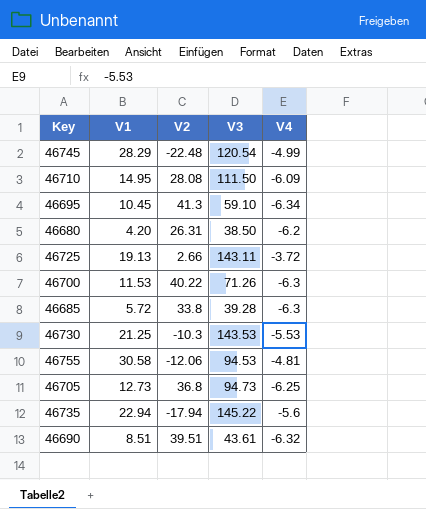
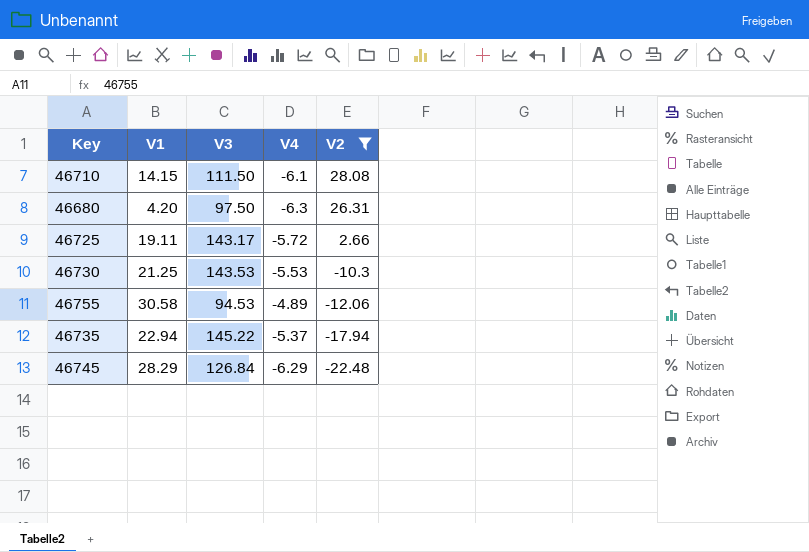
filter: none -> V2 <= 28.08
row order: none -> V2 descending
column V2 | position: 3 -> 5
46710 | V1: 14.95 -> 14.15
46710 | V4: -6.09 -> -6.1
46680 | V3: 38.50 -> 97.50
46680 | V4: -6.2 -> -6.3
46725 | V1: 19.13 -> 19.11
46725 | V3: 143.11 -> 143.17
46725 | V4: -3.72 -> -5.72
46755 | V4: -4.81 -> -4.89
46735 | V4: -5.6 -> -5.37
46745 | V3: 120.54 -> 126.84
46745 | V4: -4.99 -> -6.29

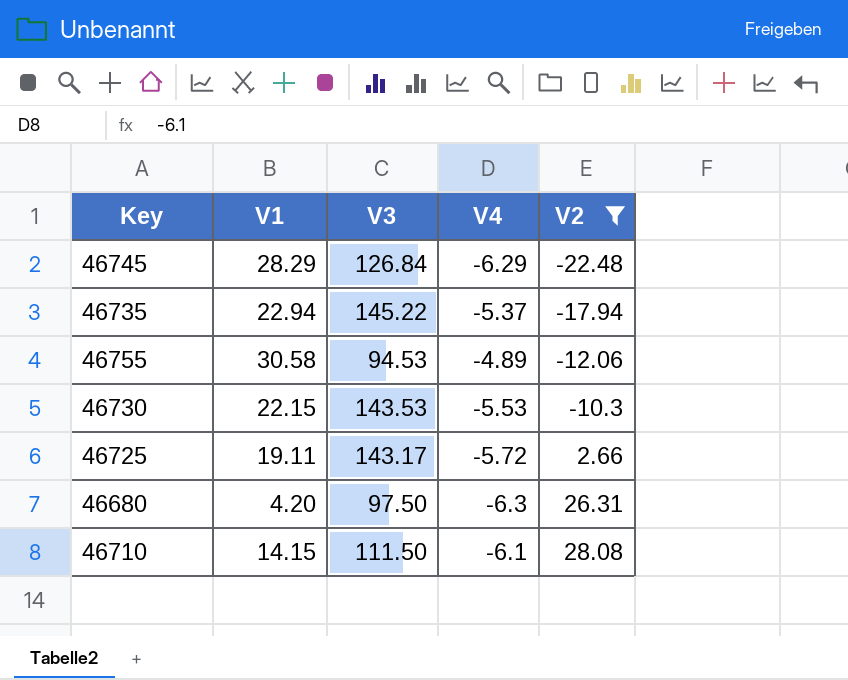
row order: V2 descending -> V2 ascending
46730 | V1: 21.25 -> 22.15

